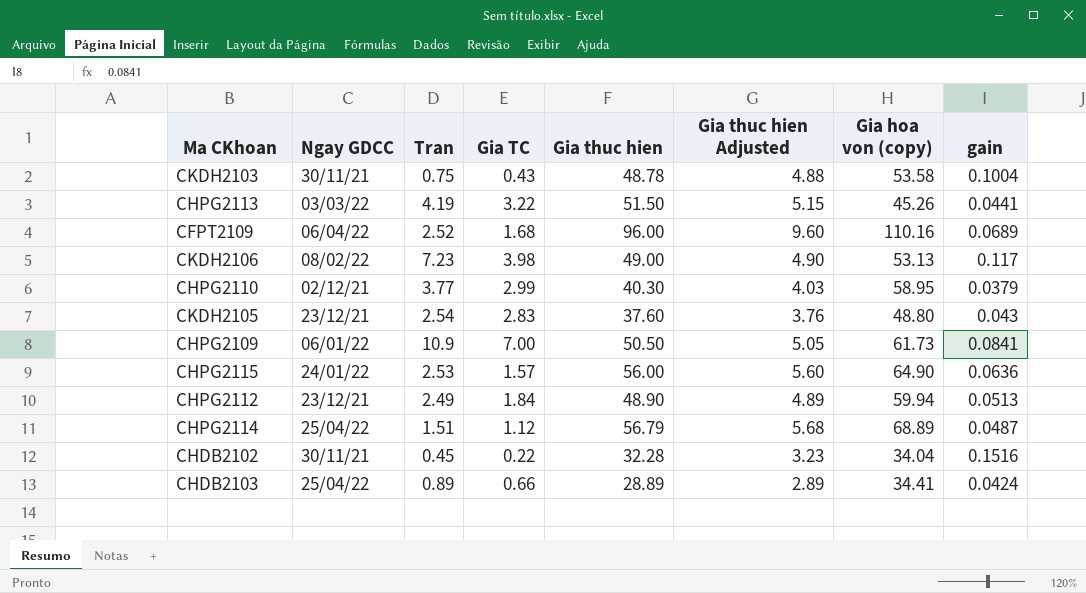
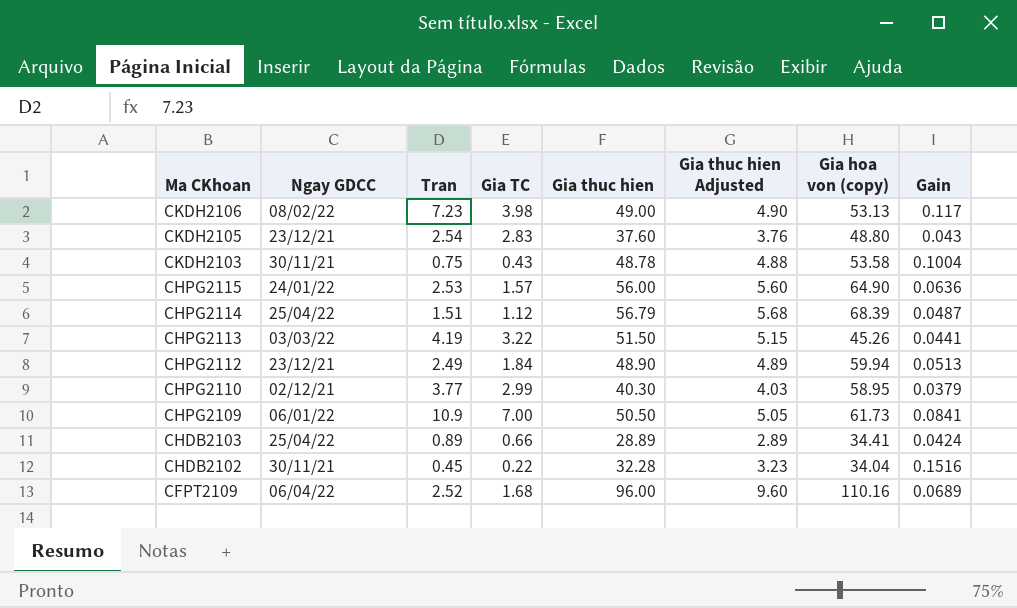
row order: none -> Ma CKhoan descending
column name: gain -> Gain
CHPG2114 | Gia hoa von (copy): 68.89 -> 68.39

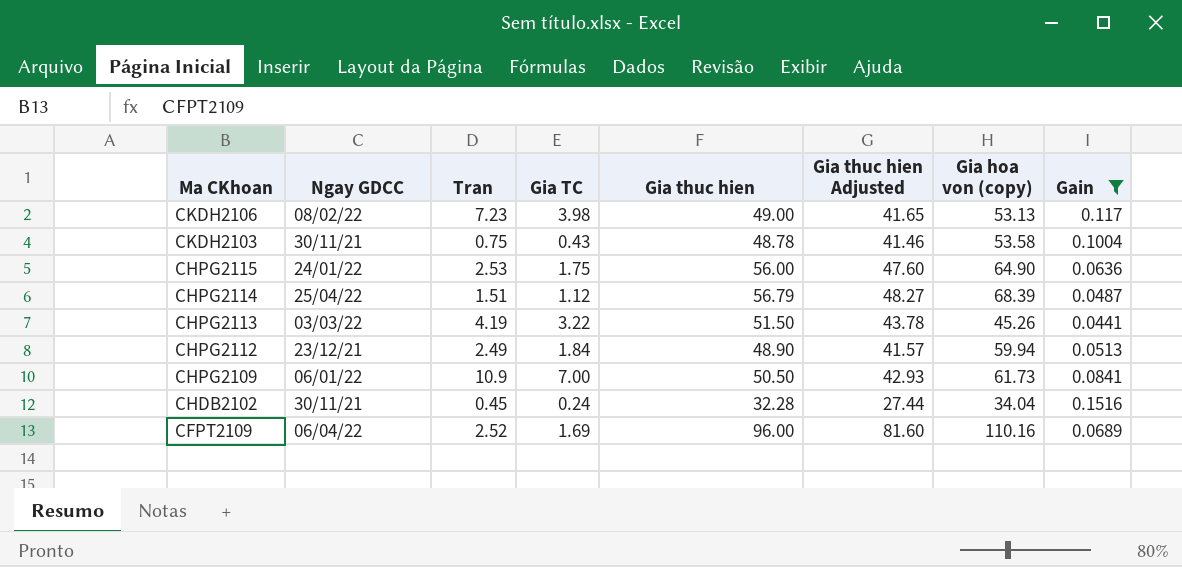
filter: none -> Gain >= 0.0441
column Gia thuc hien Adjusted | formula: [Gia thuc hien] * 0.1 -> [Gia thuc hien] * 0.85
CHPG2115 | Gia TC: 1.57 -> 1.75
CHDB2102 | Gia TC: 0.22 -> 0.24
CFPT2109 | Gia TC: 1.68 -> 1.69

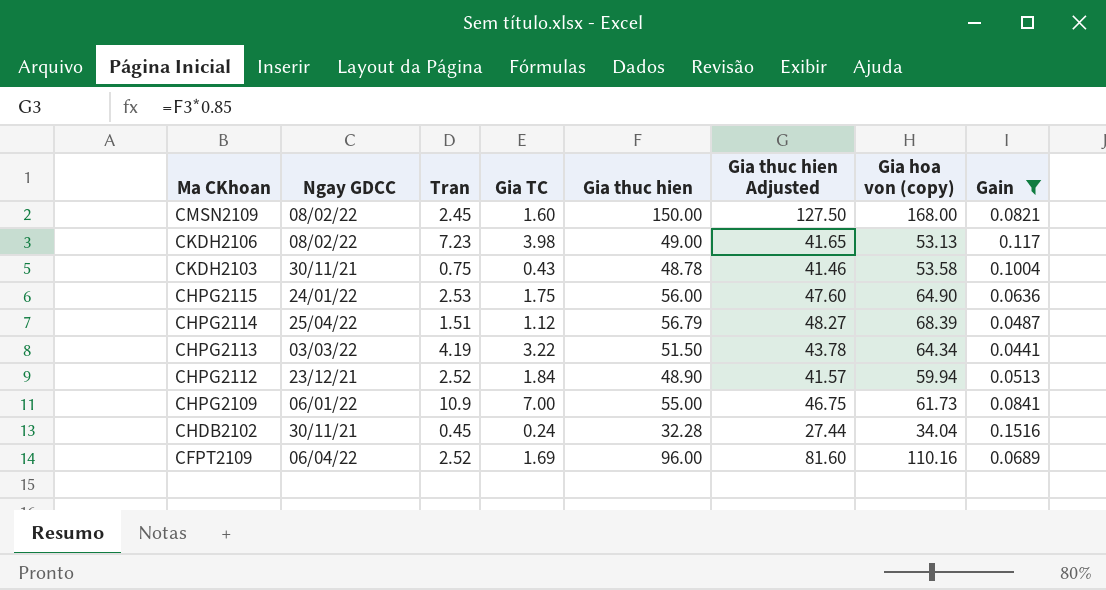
row CMSN2109: none -> 08/02/22 | 2.45 | 1.60 | 150.00 | 127.50 | 168.00 | 0.0821
CHPG2113 | Gia hoa von (copy): 45.26 -> 64.34
CHPG2112 | Tran: 2.49 -> 2.52
CHPG2109 | Gia thuc hien: 50.50 -> 55.00
CHPG2109 | Gia thuc hien Adjusted: 42.93 -> 46.75

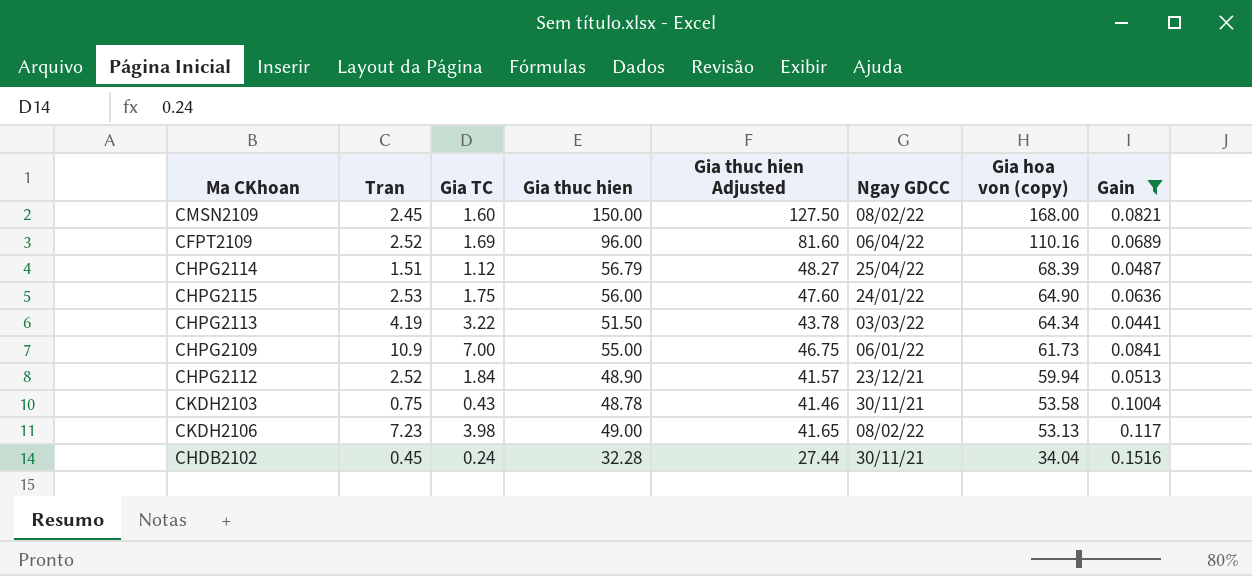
row order: Ma CKhoan descending -> Gia hoa von (copy) descending
column Ngay GDCC | position: 2 -> 6

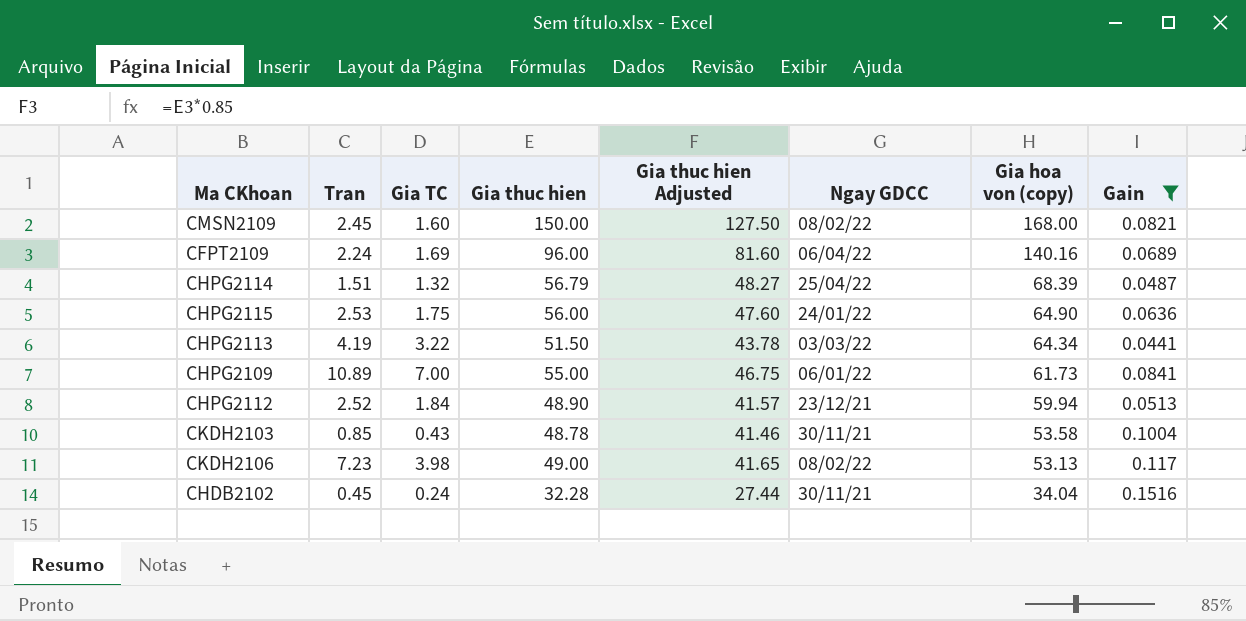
CFPT2109 | Tran: 2.52 -> 2.24
CFPT2109 | Gia hoa von (copy): 110.16 -> 140.16
CHPG2114 | Gia TC: 1.12 -> 1.32
CHPG2109 | Tran: 10.9 -> 10.89
CKDH2103 | Tran: 0.75 -> 0.85

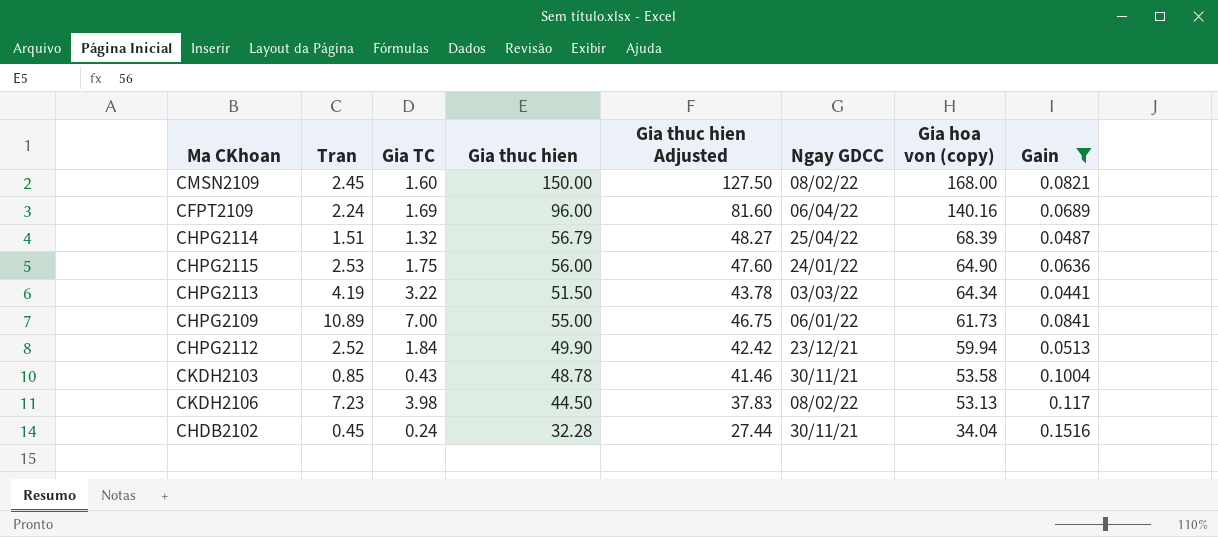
CHPG2112 | Gia thuc hien: 48.90 -> 49.90
CHPG2112 | Gia thuc hien Adjusted: 41.57 -> 42.42
CKDH2106 | Gia thuc hien: 49.00 -> 44.50
CKDH2106 | Gia thuc hien Adjusted: 41.65 -> 37.83

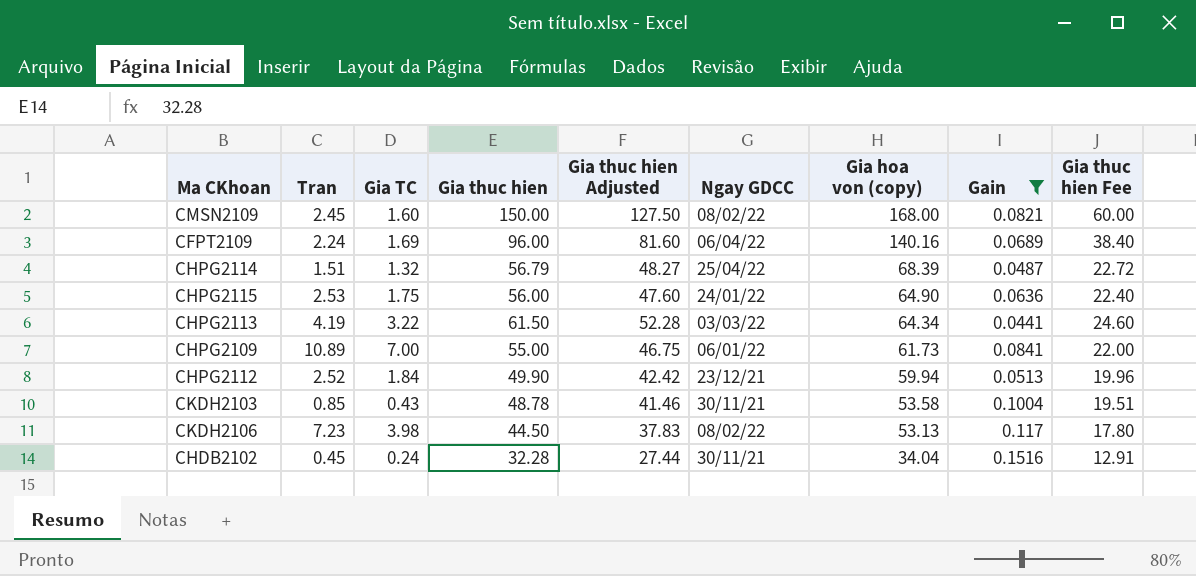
column Gia thuc hien Fee | formula: none -> [Gia thuc hien] * 0.4
CHPG2113 | Gia thuc hien: 51.50 -> 61.50
CHPG2113 | Gia thuc hien Adjusted: 43.78 -> 52.28

